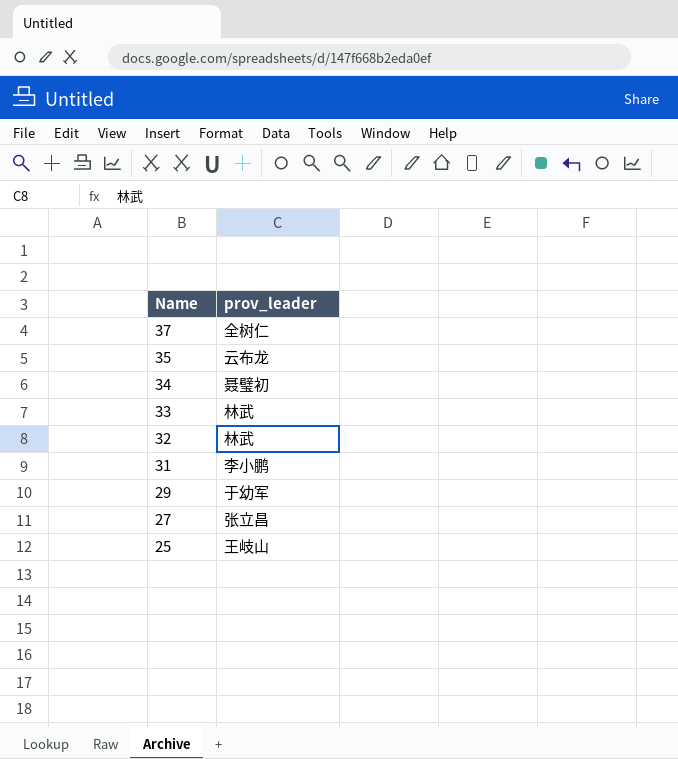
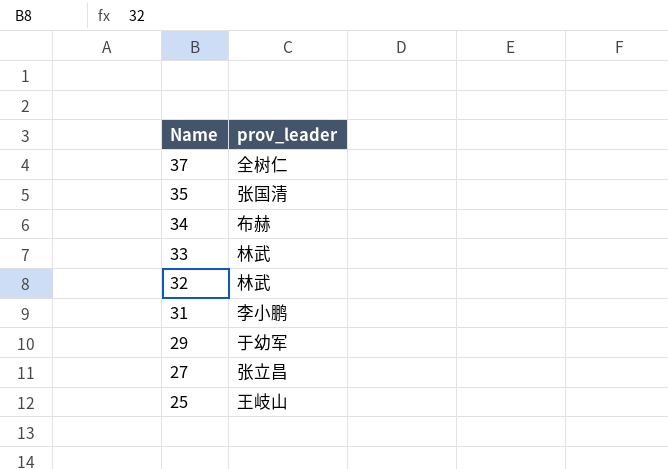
35 | prov_leader: 云布龙 -> 张国清
34 | prov_leader: 聂璧初 -> 布赫

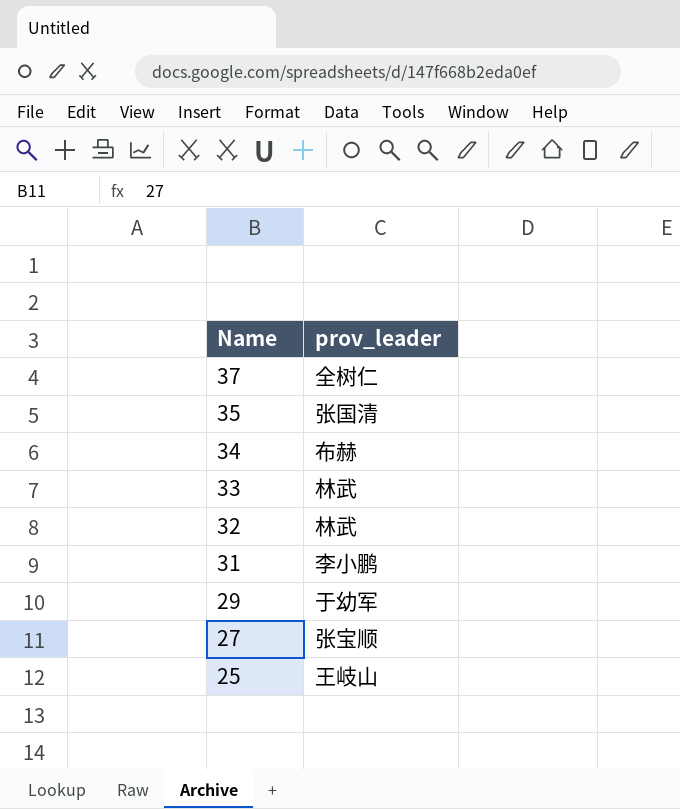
27 | prov_leader: 张立昌 -> 张宝顺

